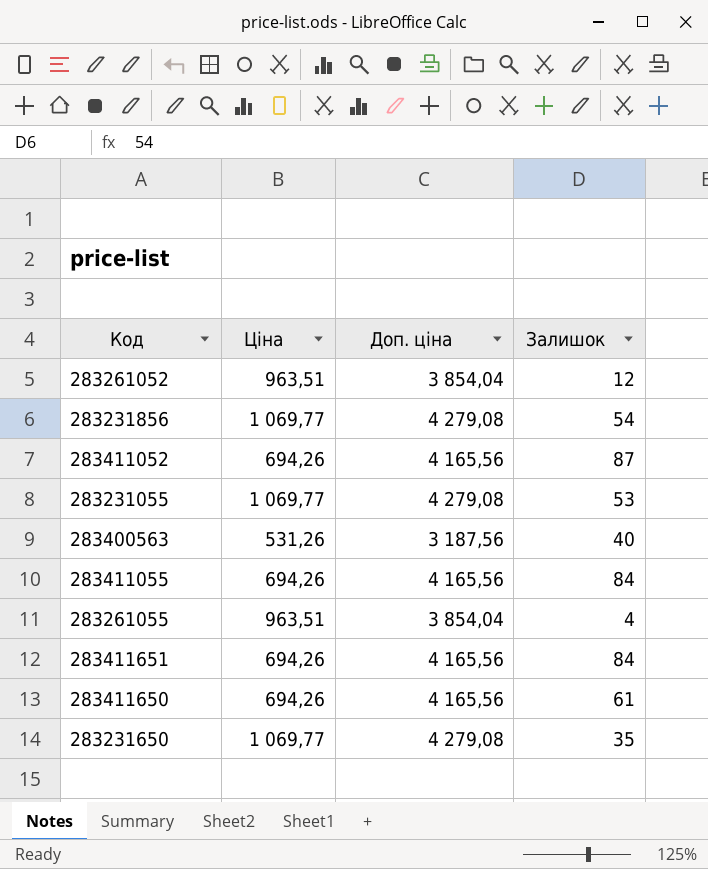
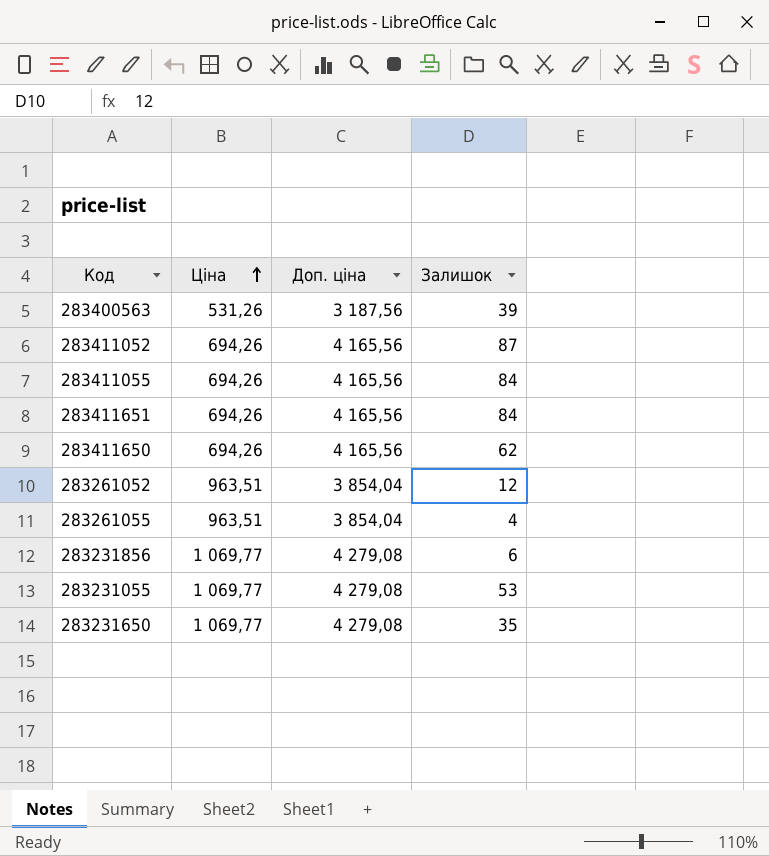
row order: none -> Ціна ascending
283400563 | Залишок: 40 -> 39
283411650 | Залишок: 61 -> 62
283231856 | Залишок: 54 -> 6

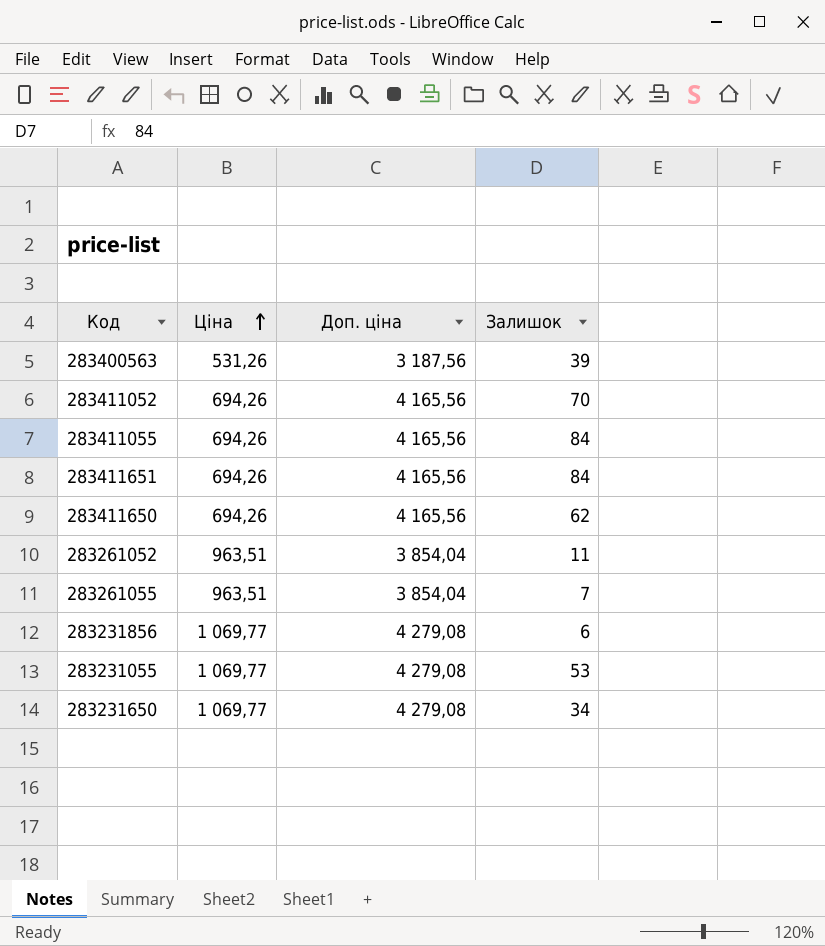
283411052 | Залишок: 87 -> 70
283261052 | Залишок: 12 -> 11
283261055 | Залишок: 4 -> 7
283231650 | Залишок: 35 -> 34

